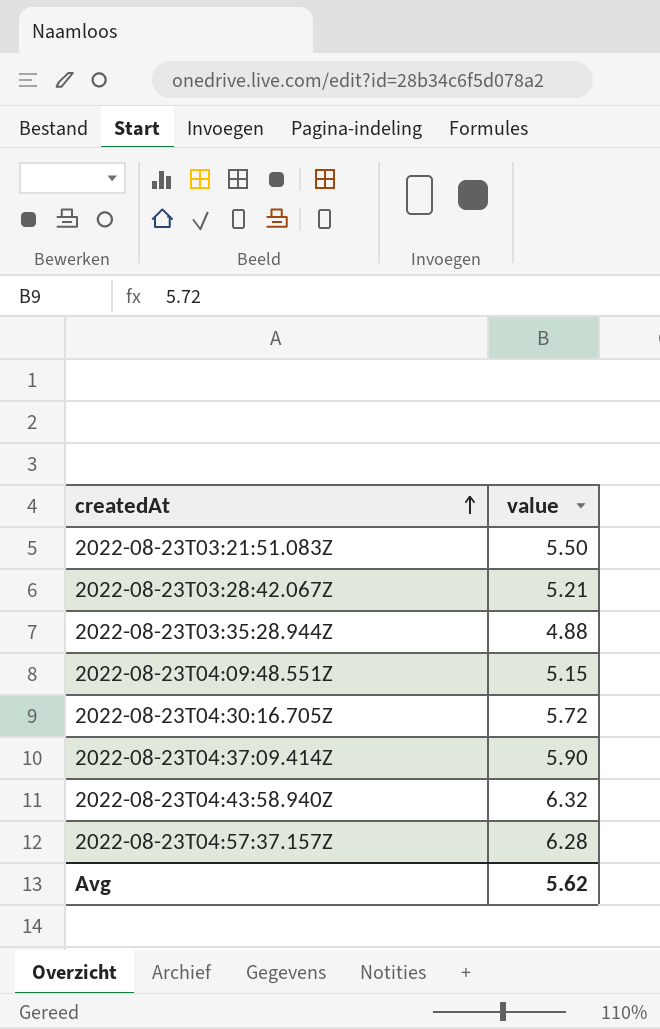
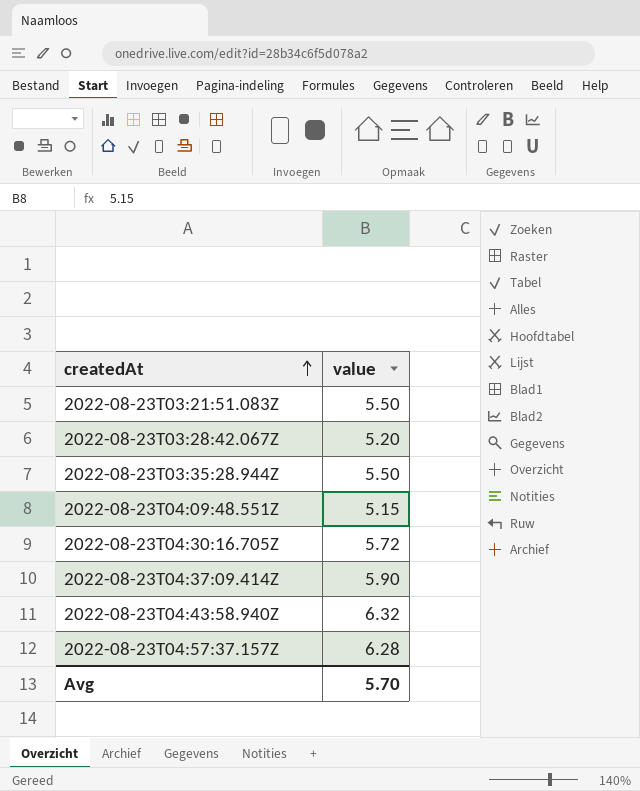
2022-08-23T03:28:42.067Z | value: 5.21 -> 5.20
2022-08-23T03:35:28.944Z | value: 4.88 -> 5.50
Avg | value: 5.62 -> 5.70

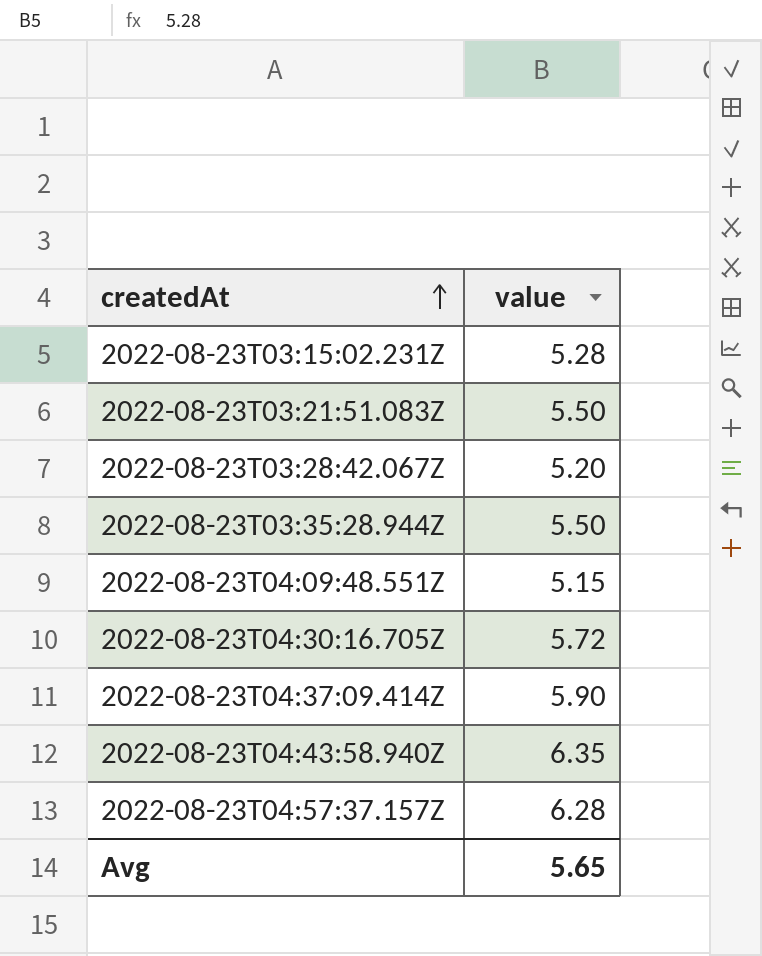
row 2022-08-23T03:15:02.231Z: none -> 5.28
2022-08-23T04:43:58.940Z | value: 6.32 -> 6.35
Avg | value: 5.70 -> 5.65

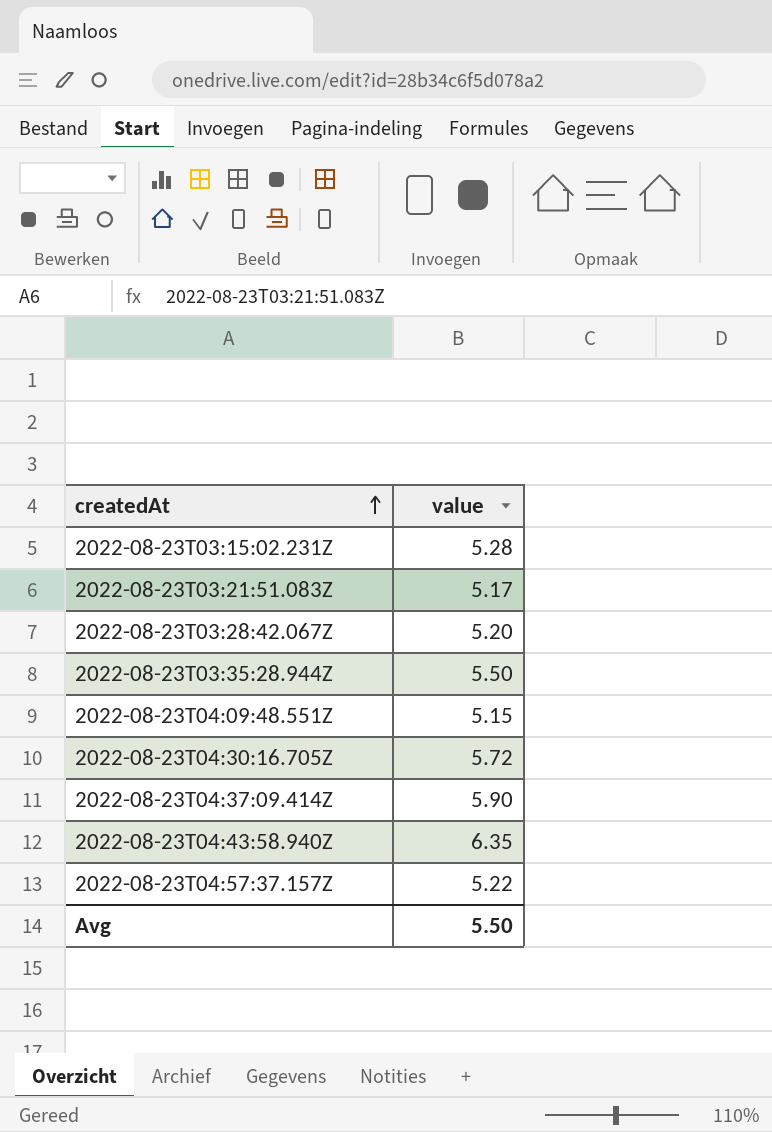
2022-08-23T03:21:51.083Z | value: 5.50 -> 5.17
2022-08-23T04:57:37.157Z | value: 6.28 -> 5.22
Avg | value: 5.65 -> 5.50

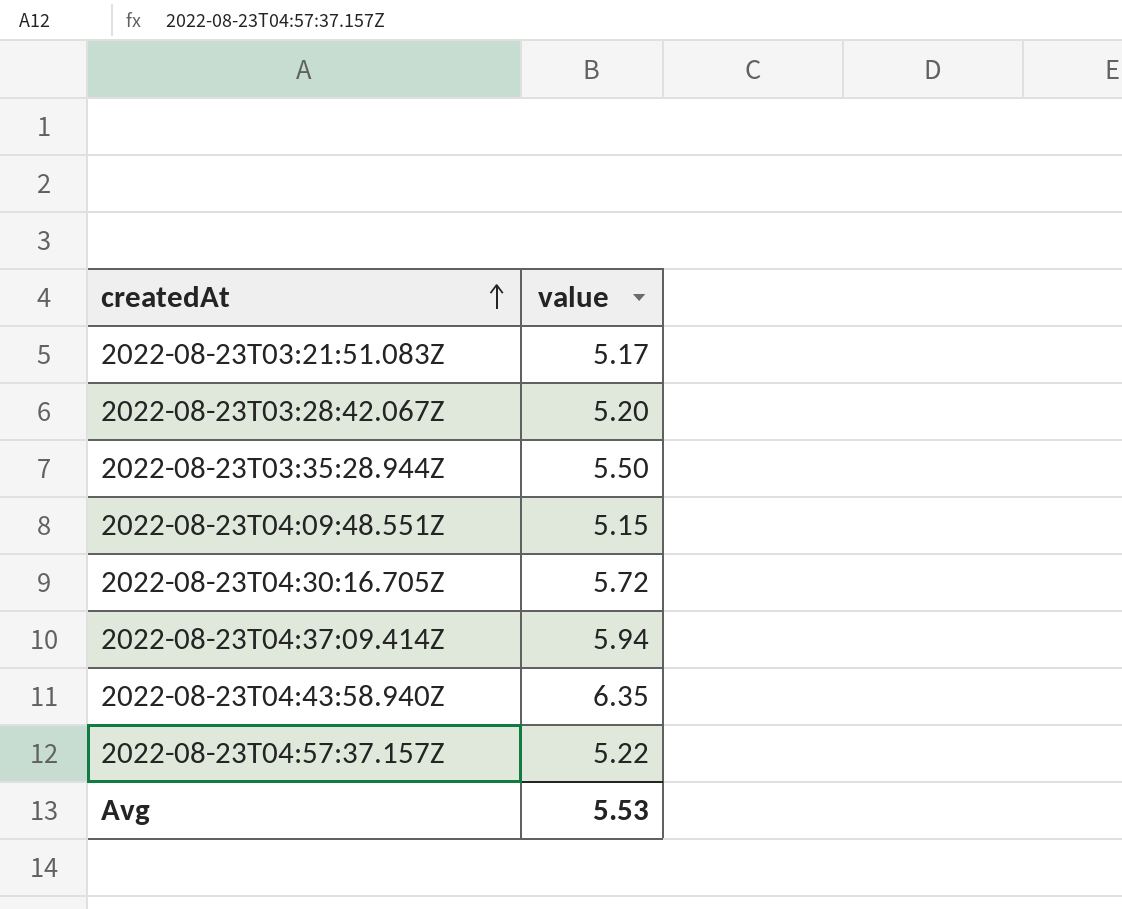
row 2022-08-23T03:15:02.231Z: 5.28 -> none
2022-08-23T04:37:09.414Z | value: 5.90 -> 5.94
Avg | value: 5.50 -> 5.53

